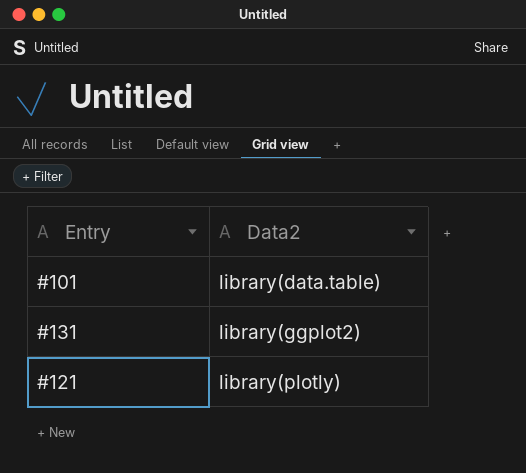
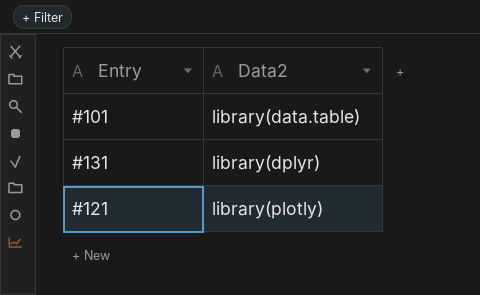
#131 | Data2: library(ggplot2) -> library(dplyr)

